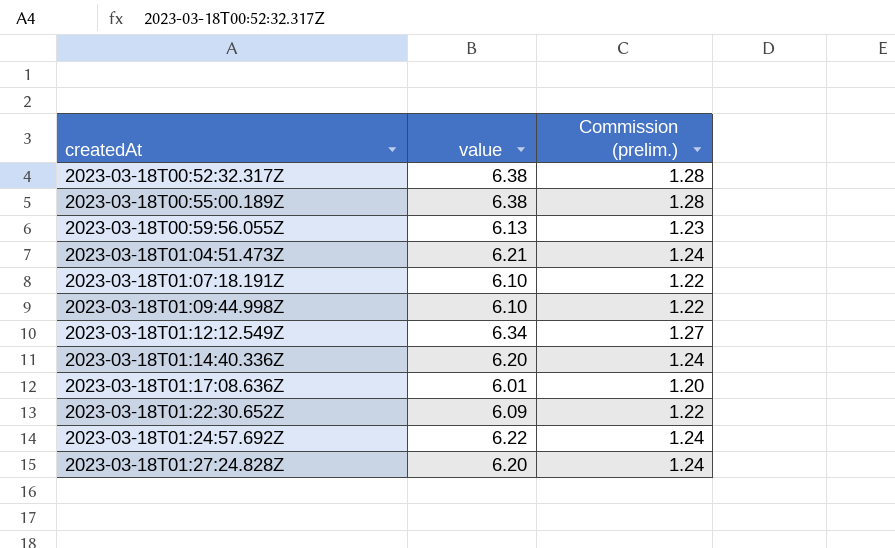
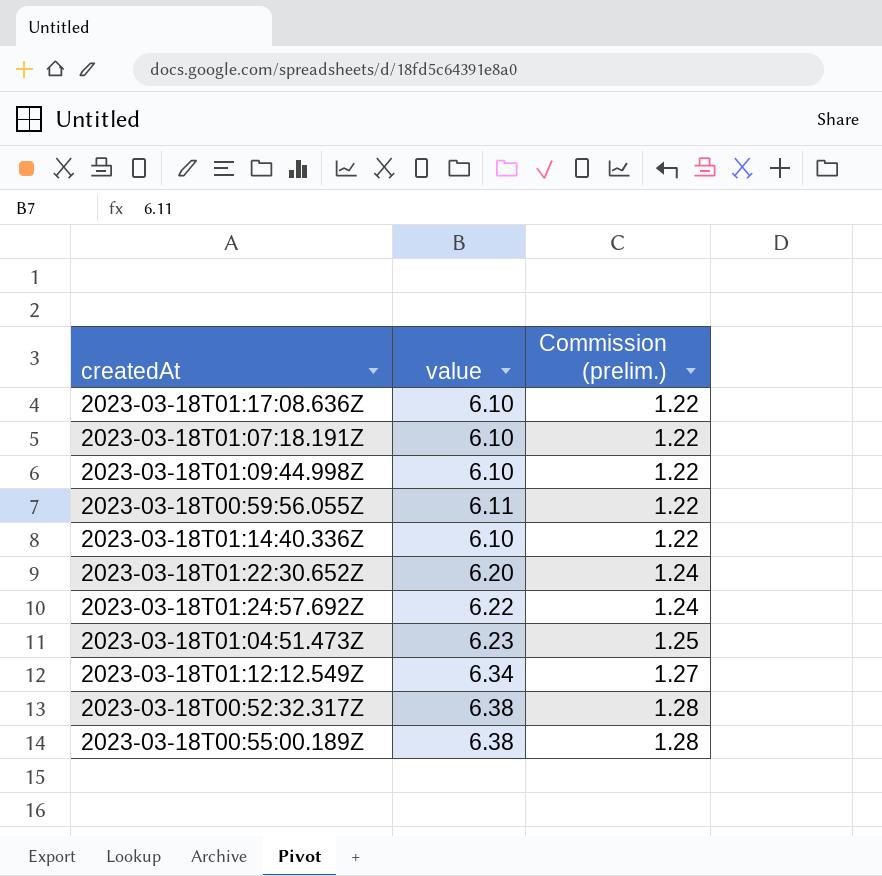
row order: createdAt ascending -> Commission (prelim.) ascending
row 2023-03-18T01:27:24.828Z: 6.20 | 1.24 -> none
2023-03-18T01:17:08.636Z | value: 6.01 -> 6.10
2023-03-18T01:17:08.636Z | Commission (prelim.): 1.20 -> 1.22
2023-03-18T00:59:56.055Z | value: 6.13 -> 6.11
2023-03-18T00:59:56.055Z | Commission (prelim.): 1.23 -> 1.22
2023-03-18T01:14:40.336Z | value: 6.20 -> 6.10
2023-03-18T01:14:40.336Z | Commission (prelim.): 1.24 -> 1.22
2023-03-18T01:22:30.652Z | value: 6.09 -> 6.20
2023-03-18T01:22:30.652Z | Commission (prelim.): 1.22 -> 1.24
2023-03-18T01:04:51.473Z | value: 6.21 -> 6.23
2023-03-18T01:04:51.473Z | Commission (prelim.): 1.24 -> 1.25

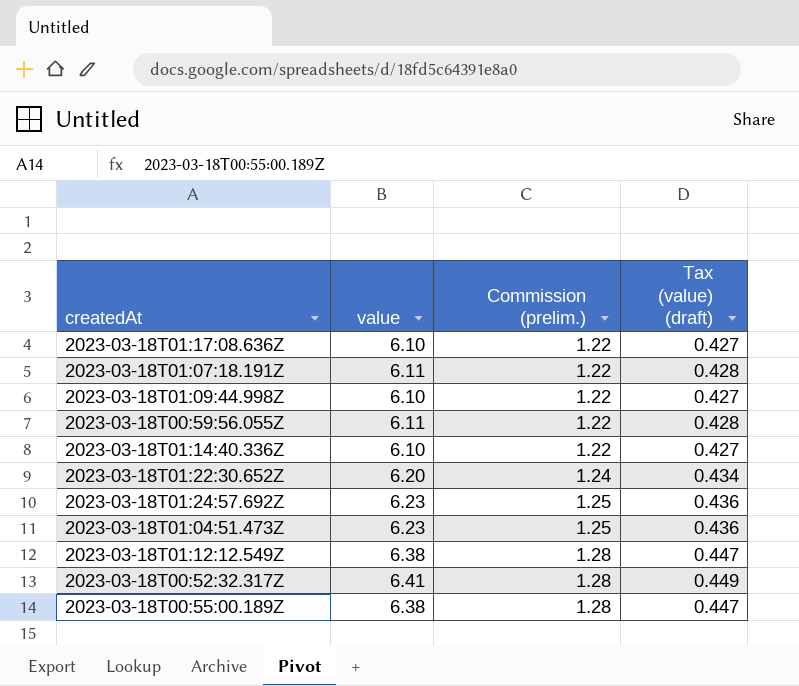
column Tax (value) (draft) | formula: none -> [value] * 0.07
2023-03-18T01:07:18.191Z | value: 6.10 -> 6.11
2023-03-18T01:24:57.692Z | value: 6.22 -> 6.23
2023-03-18T01:24:57.692Z | Commission (prelim.): 1.24 -> 1.25
2023-03-18T01:12:12.549Z | value: 6.34 -> 6.38
2023-03-18T01:12:12.549Z | Commission (prelim.): 1.27 -> 1.28
2023-03-18T00:52:32.317Z | value: 6.38 -> 6.41

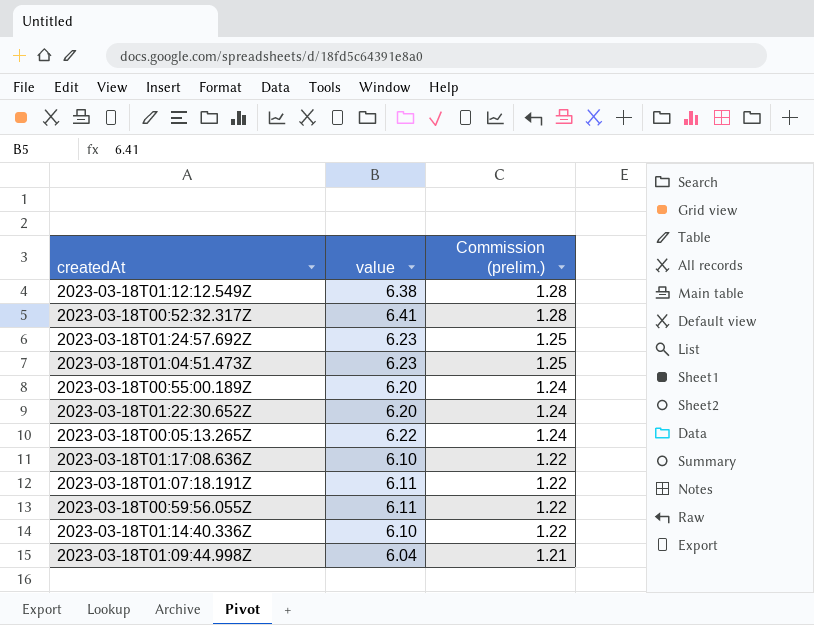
row order: Commission (prelim.) ascending -> Commission (prelim.) descending
column Tax (value) (draft) | formula: [value] * 0.07 -> none
2023-03-18T00:55:00.189Z | value: 6.38 -> 6.20
2023-03-18T00:55:00.189Z | Commission (prelim.): 1.28 -> 1.24
row 2023-03-18T00:05:13.265Z: none -> 6.22 | 1.24
2023-03-18T01:09:44.998Z | value: 6.10 -> 6.04
2023-03-18T01:09:44.998Z | Commission (prelim.): 1.22 -> 1.21

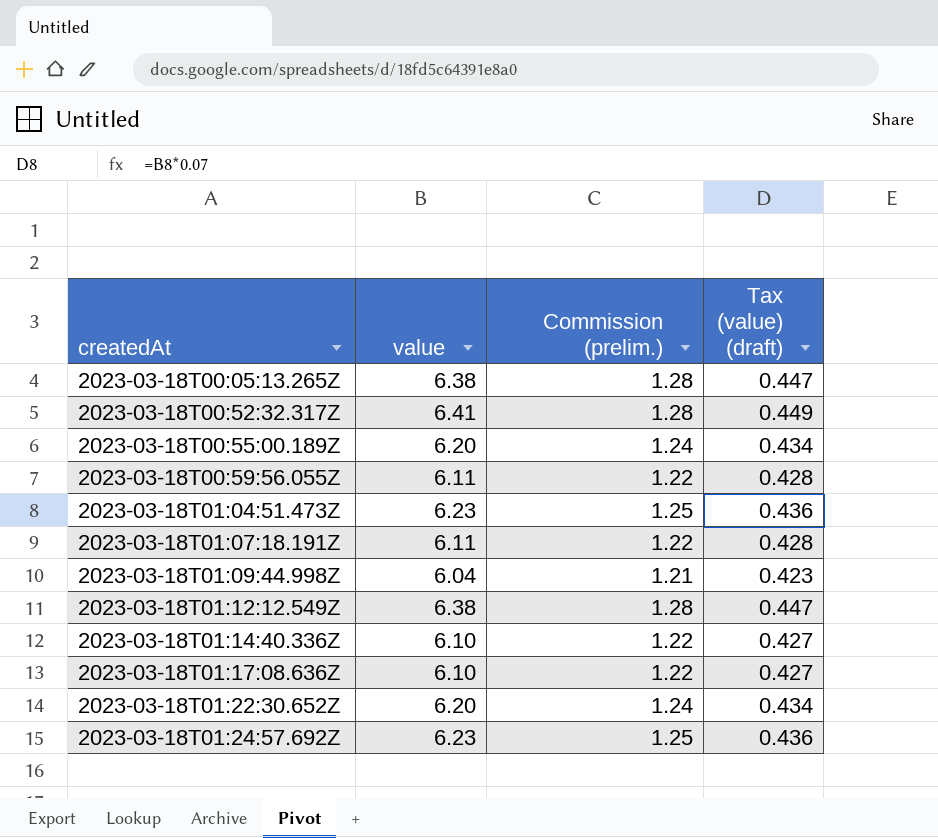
row order: Commission (prelim.) descending -> createdAt ascending
column Tax (value) (draft) | formula: none -> [value] * 0.07
2023-03-18T00:05:13.265Z | value: 6.22 -> 6.38
2023-03-18T00:05:13.265Z | Commission (prelim.): 1.24 -> 1.28

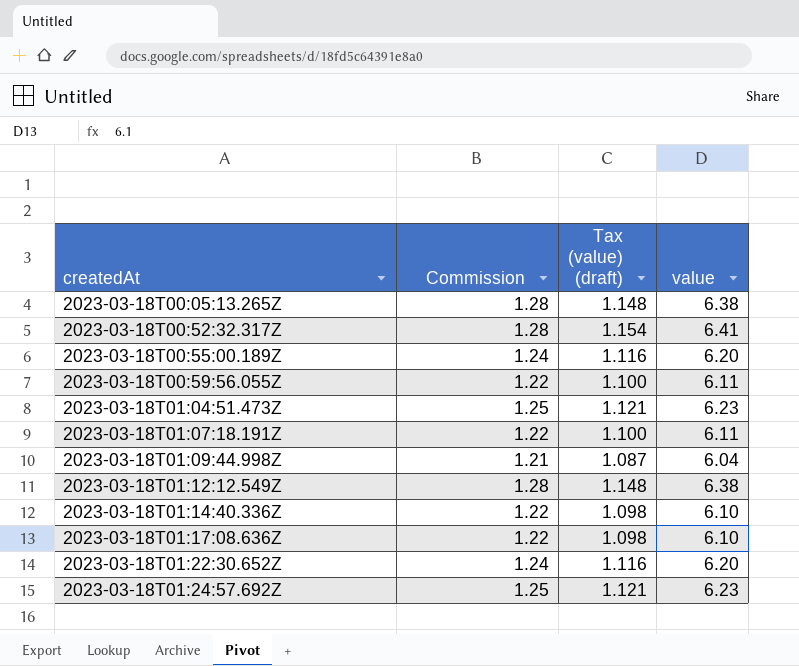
column name: Commission (prelim.) -> Commission
column Tax (value) (draft) | formula: [value] * 0.07 -> [value] * 0.18
column value | position: 2 -> 4

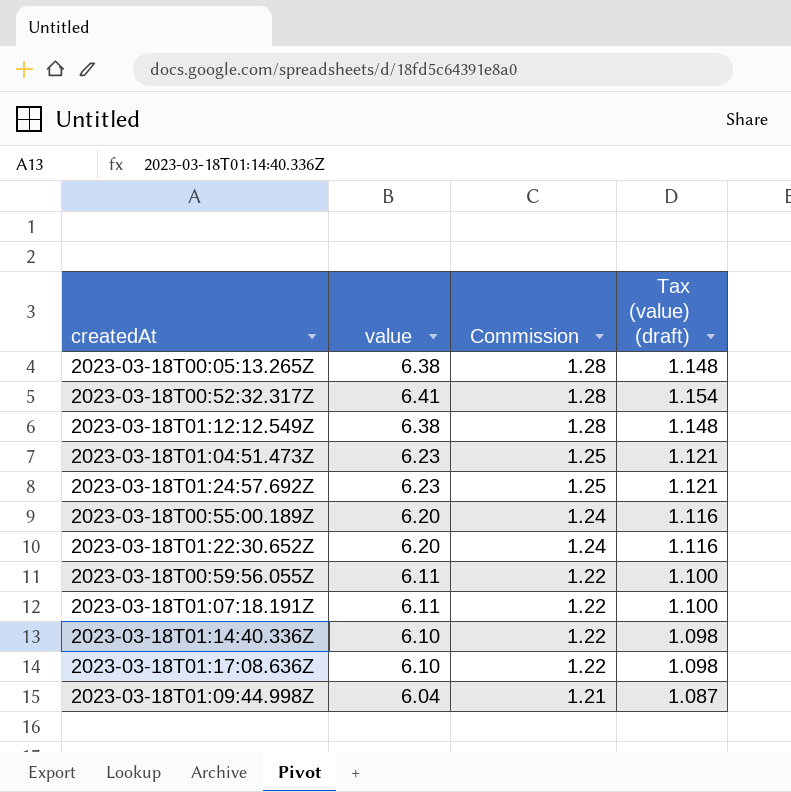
row order: createdAt ascending -> Commission descending
column value | position: 4 -> 2

